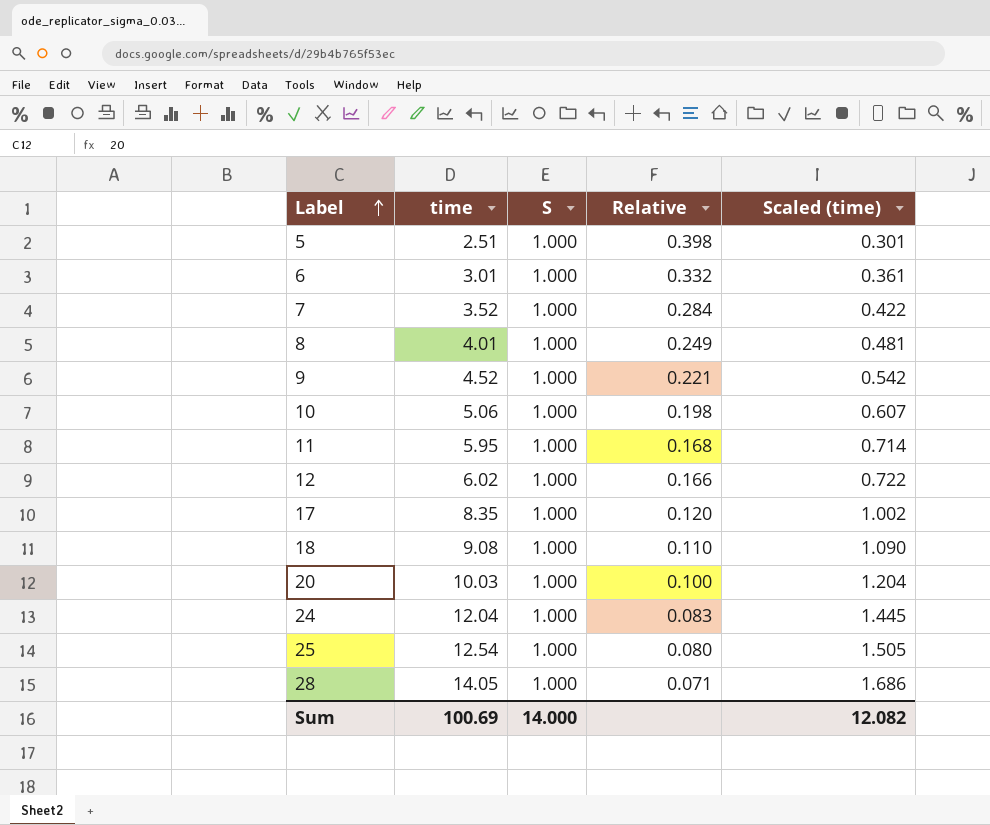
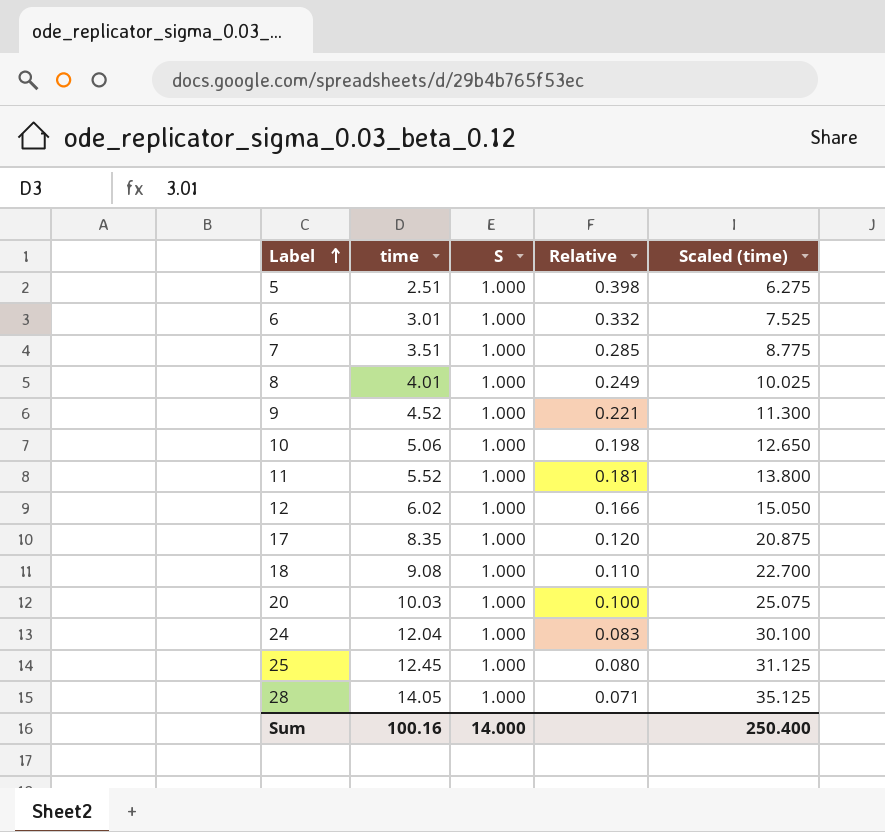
column Scaled (time) | formula: [time] * 0.12 -> [time] * 2.5
7 | time: 3.52 -> 3.51
7 | Relative: 0.284 -> 0.285
11 | time: 5.95 -> 5.52
11 | Relative: 0.168 -> 0.181
25 | time: 12.54 -> 12.45
Sum | time: 100.69 -> 100.16
Sum | Scaled (time): 12.082 -> 250.400

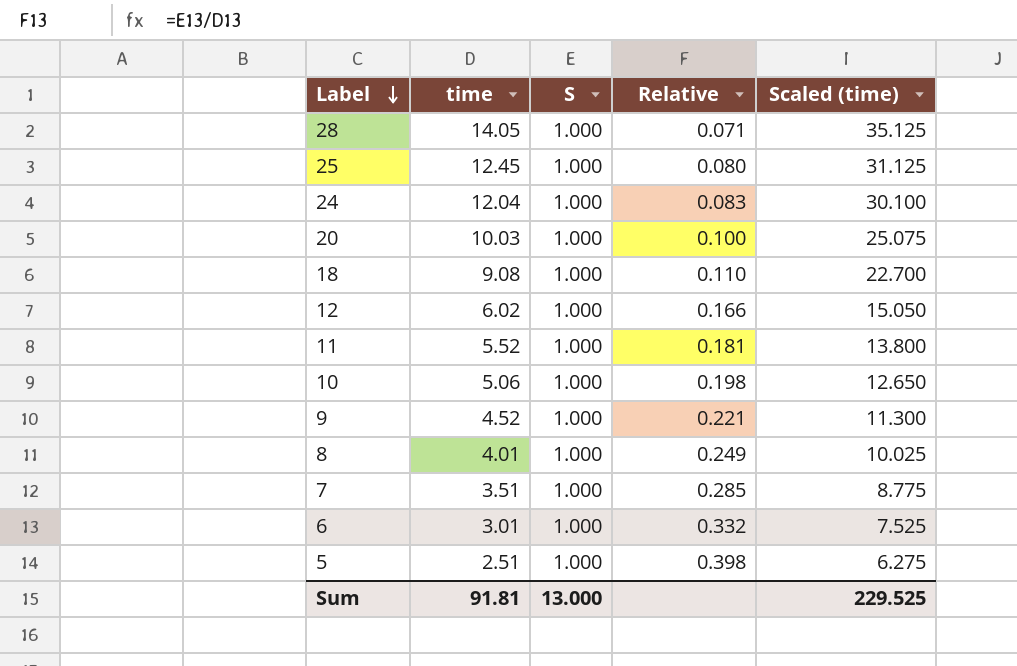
row order: Label ascending -> Label descending
row 17: 8.35 | 1.000 | 0.120 | 20.875 -> none
Sum | time: 100.16 -> 91.81
Sum | S: 14.000 -> 13.000
Sum | Scaled (time): 250.400 -> 229.525

